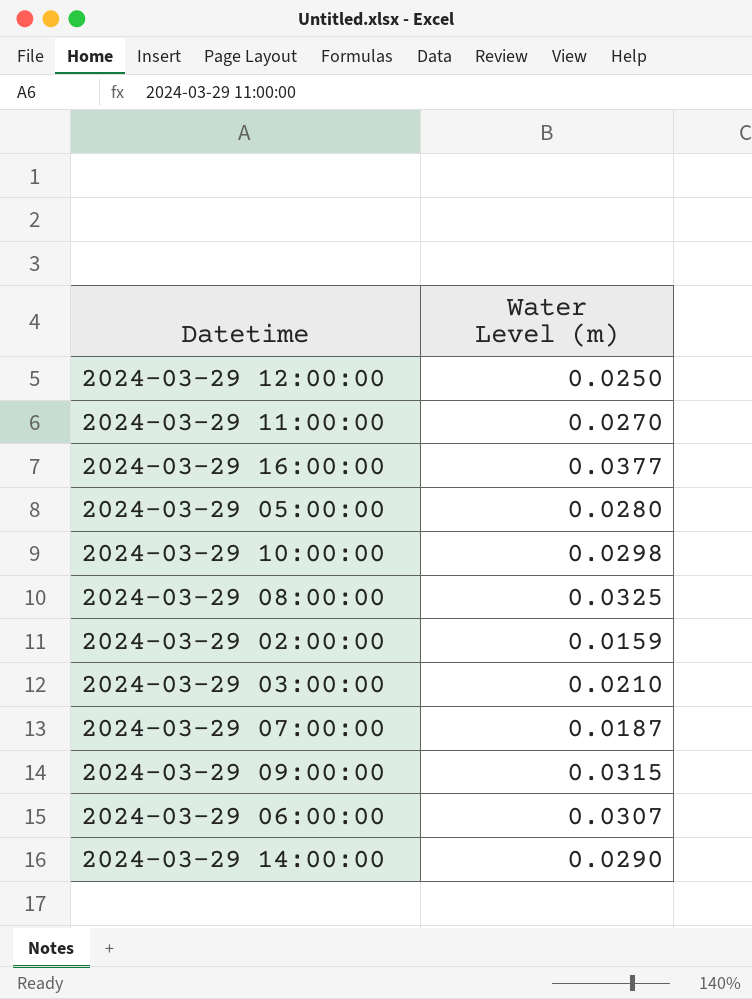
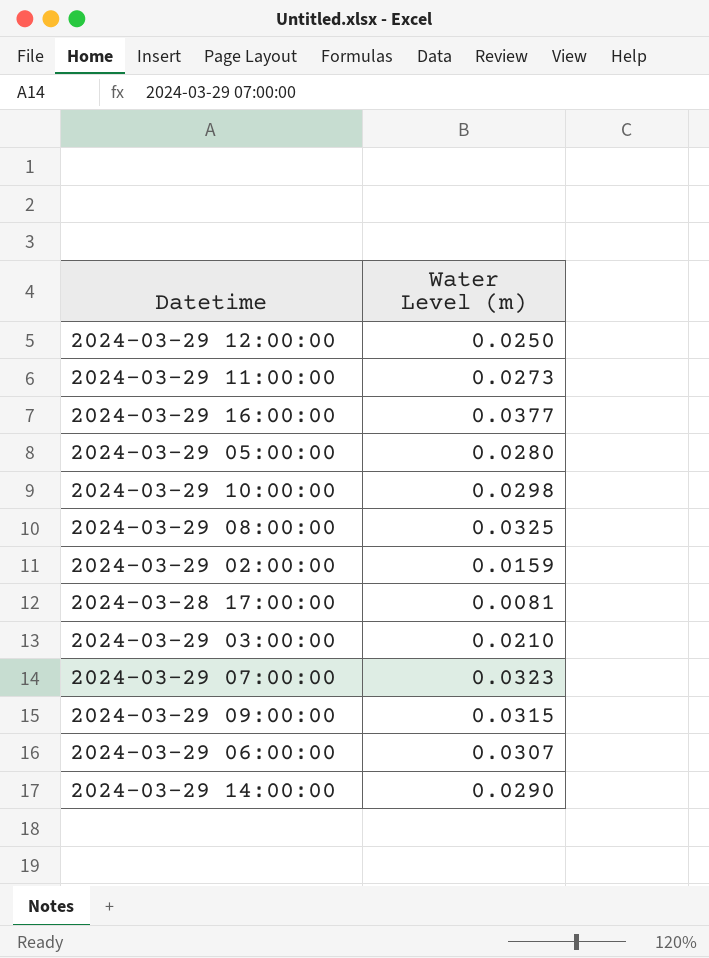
2024-03-29 11:00:00 | Water Level (m): 0.0270 -> 0.0273
row 2024-03-28 17:00:00: none -> 0.0081
2024-03-29 07:00:00 | Water Level (m): 0.0187 -> 0.0323

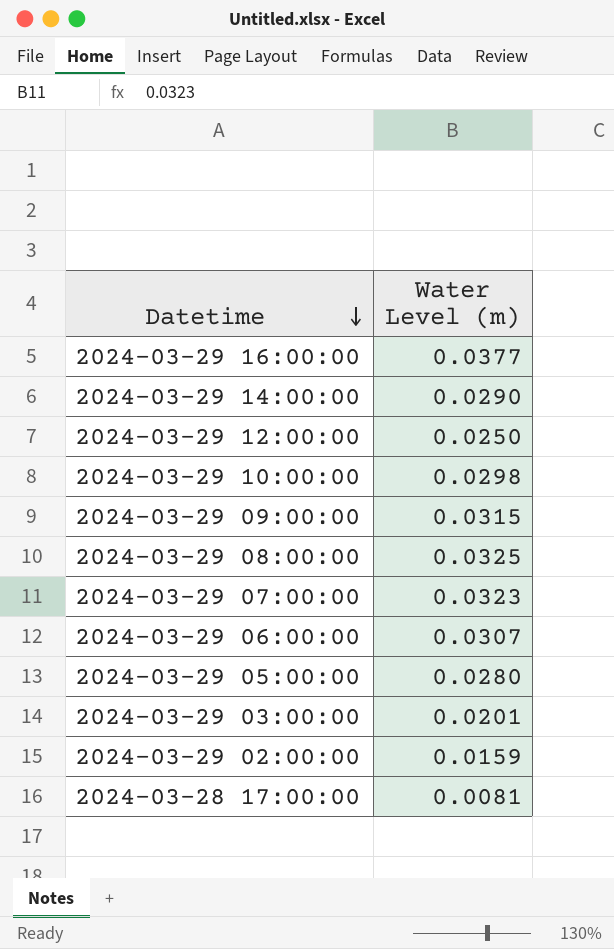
row order: none -> Datetime descending
row 2024-03-29 11:00:00: 0.0273 -> none
2024-03-29 03:00:00 | Water Level (m): 0.0210 -> 0.0201

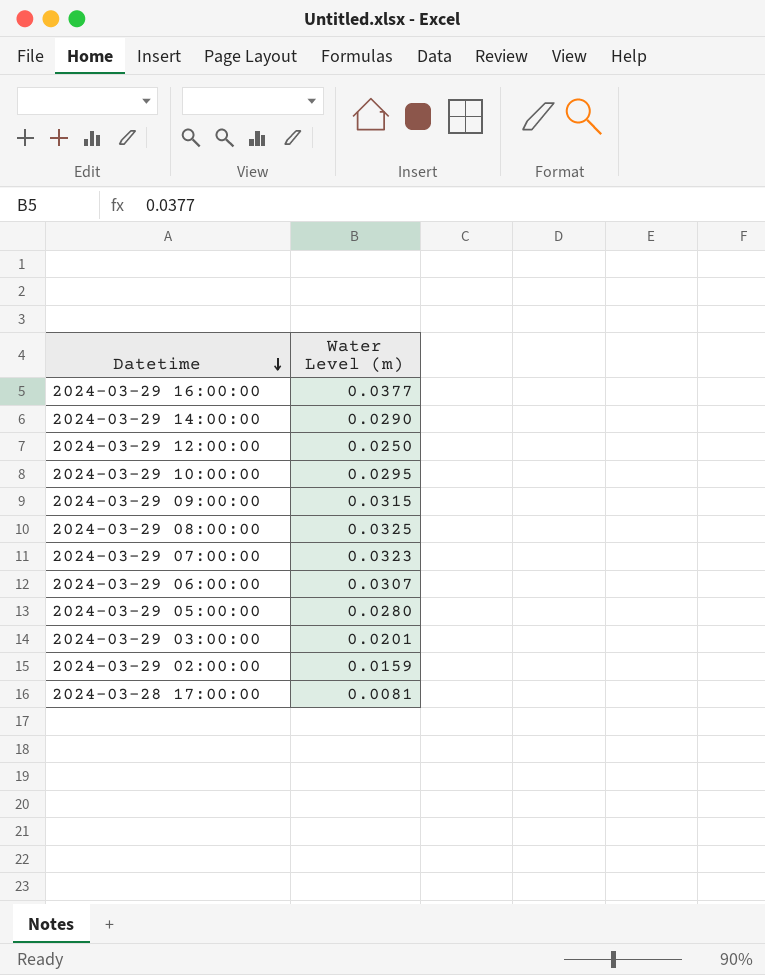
2024-03-29 10:00:00 | Water Level (m): 0.0298 -> 0.0295

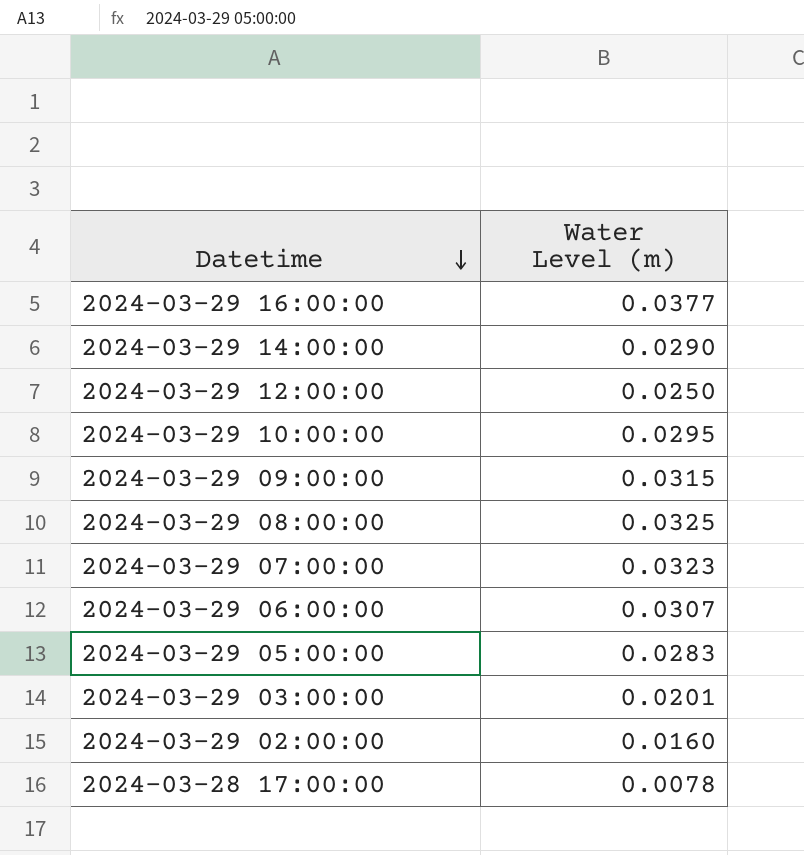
2024-03-29 05:00:00 | Water Level (m): 0.0280 -> 0.0283
2024-03-29 02:00:00 | Water Level (m): 0.0159 -> 0.0160
2024-03-28 17:00:00 | Water Level (m): 0.0081 -> 0.0078

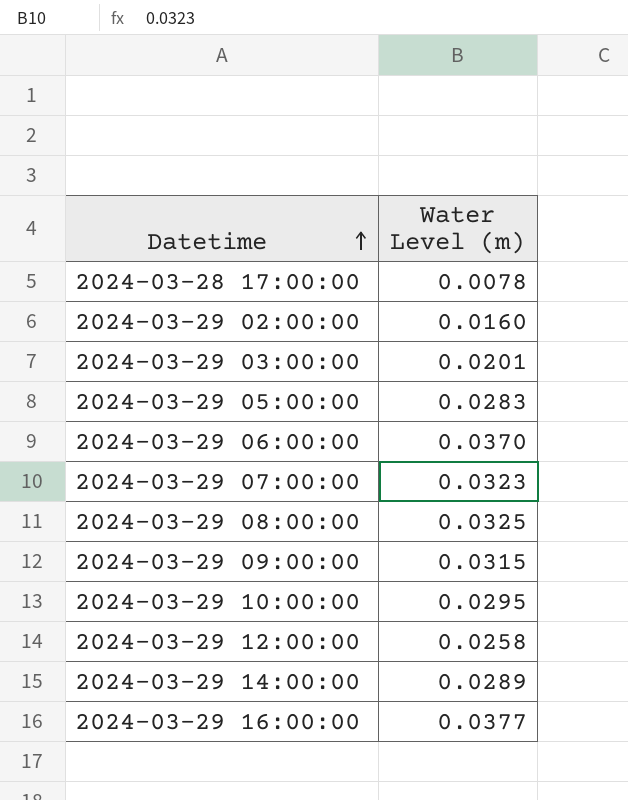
row order: Datetime descending -> Datetime ascending
2024-03-29 06:00:00 | Water Level (m): 0.0307 -> 0.0370
2024-03-29 12:00:00 | Water Level (m): 0.0250 -> 0.0258
2024-03-29 14:00:00 | Water Level (m): 0.0290 -> 0.0289

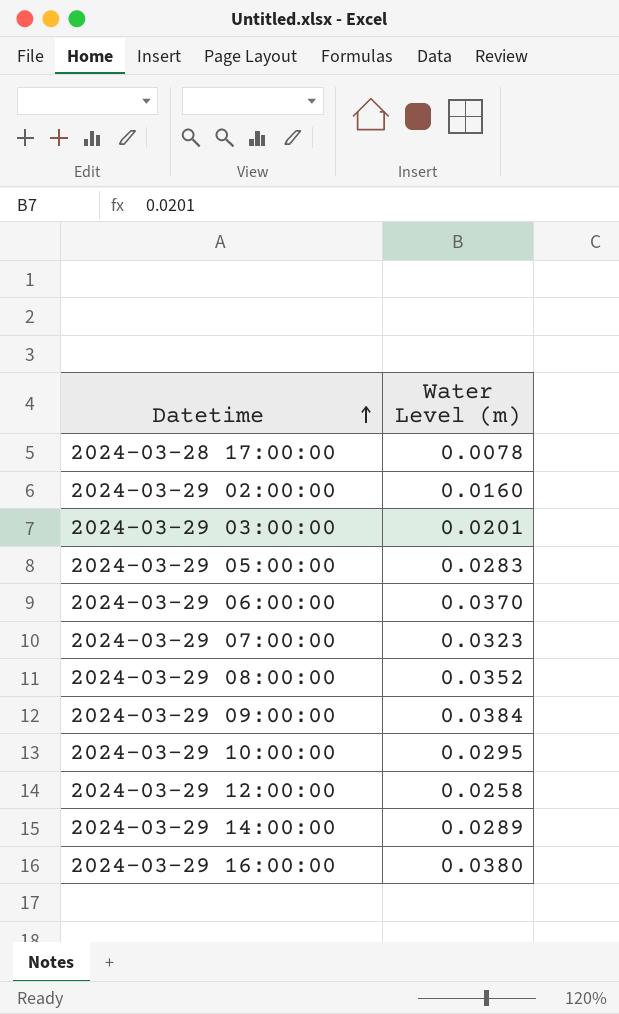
2024-03-29 08:00:00 | Water Level (m): 0.0325 -> 0.0352
2024-03-29 09:00:00 | Water Level (m): 0.0315 -> 0.0384
2024-03-29 16:00:00 | Water Level (m): 0.0377 -> 0.0380

